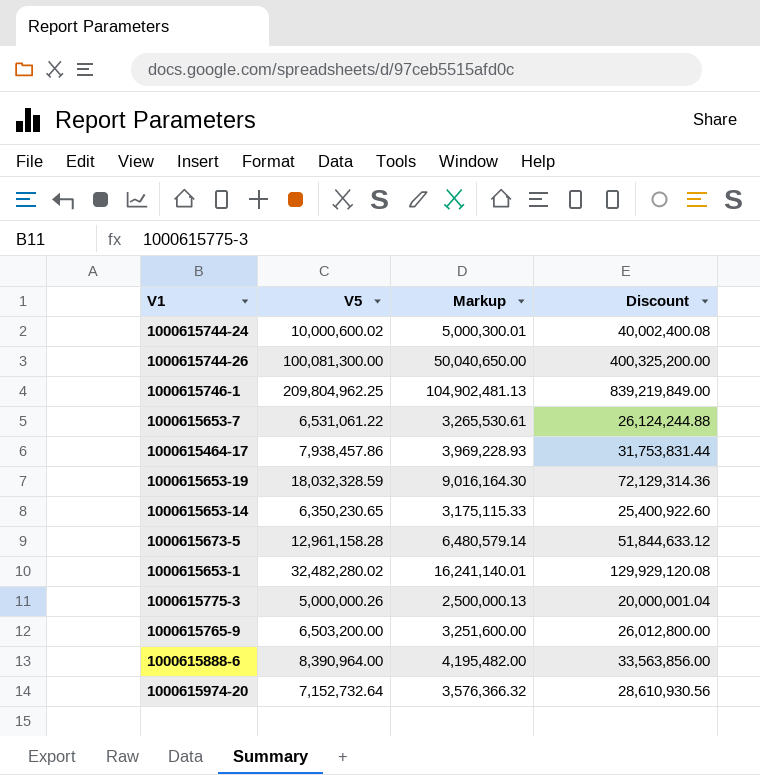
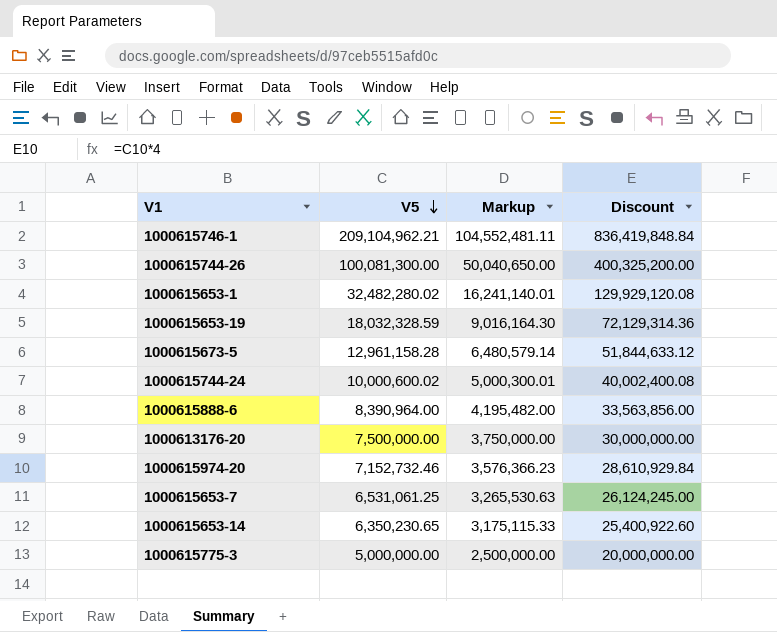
row order: none -> V5 descending
row 1000615464-17: 7,938,457.86 | 3,969,228.93 | 31,753,831.44 -> none
row 1000615765-9: 6,503,200.00 | 3,251,600.00 | 26,012,800.00 -> none
1000615746-1 | V5: 209,804,962.25 -> 209,104,962.21
1000615746-1 | Markup: 104,902,481.13 -> 104,552,481.11
1000615746-1 | Discount: 839,219,849.00 -> 836,419,848.84
row 1000613176-20: none -> 7,500,000.00 | 3,750,000.00 | 30,000,000.00
1000615974-20 | V5: 7,152,732.64 -> 7,152,732.46
1000615974-20 | Markup: 3,576,366.32 -> 3,576,366.23
1000615974-20 | Discount: 28,610,930.56 -> 28,610,929.84
1000615653-7 | V5: 6,531,061.22 -> 6,531,061.25
1000615653-7 | Markup: 3,265,530.61 -> 3,265,530.63
1000615653-7 | Discount: 26,124,244.88 -> 26,124,245.00
1000615775-3 | V5: 5,000,000.26 -> 5,000,000.00
1000615775-3 | Markup: 2,500,000.13 -> 2,500,000.00
1000615775-3 | Discount: 20,000,001.04 -> 20,000,000.00

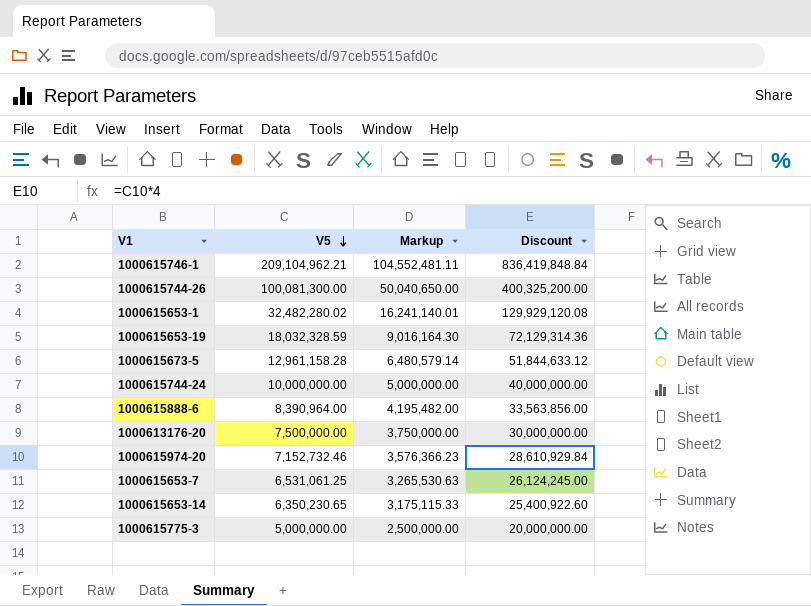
1000615744-24 | V5: 10,000,600.02 -> 10,000,000.00
1000615744-24 | Markup: 5,000,300.01 -> 5,000,000.00
1000615744-24 | Discount: 40,002,400.08 -> 40,000,000.00

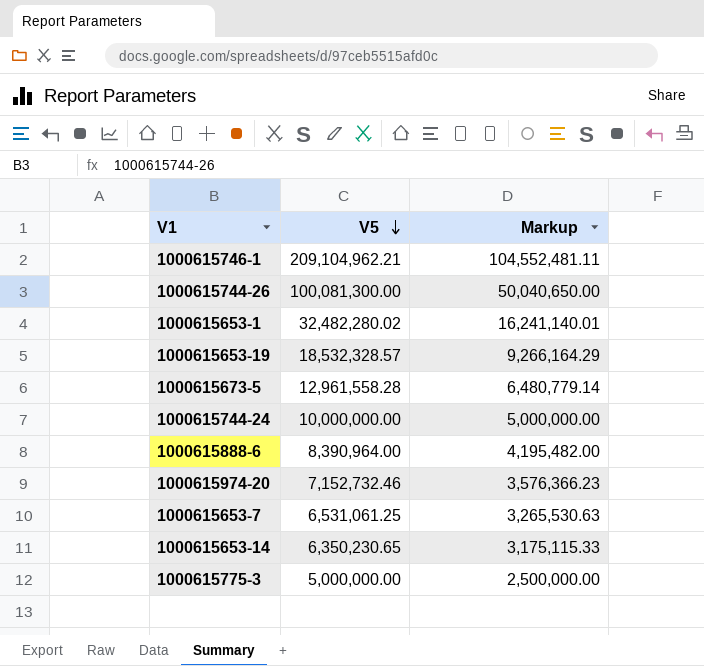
column Discount | formula: [V5] * 4 -> none
row 1000613176-20: 7,500,000.00 | 3,750,000.00 | 30,000,000.00 -> none
1000615653-19 | V5: 18,032,328.59 -> 18,532,328.57
1000615653-19 | Markup: 9,016,164.30 -> 9,266,164.29
1000615673-5 | V5: 12,961,158.28 -> 12,961,558.28
1000615673-5 | Markup: 6,480,579.14 -> 6,480,779.14

